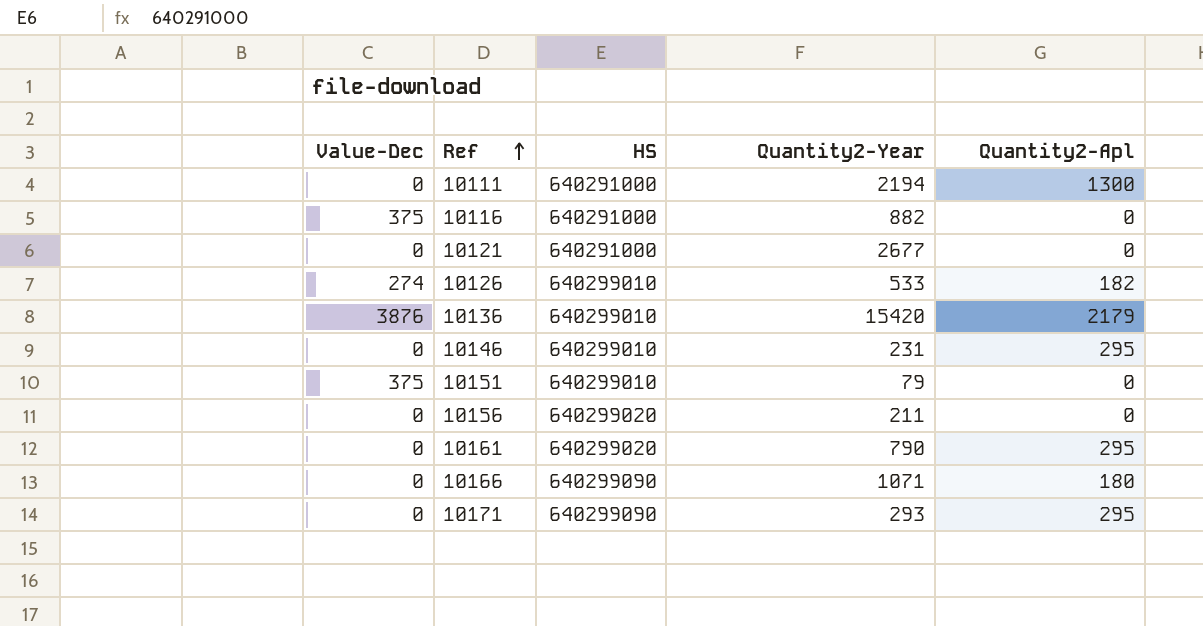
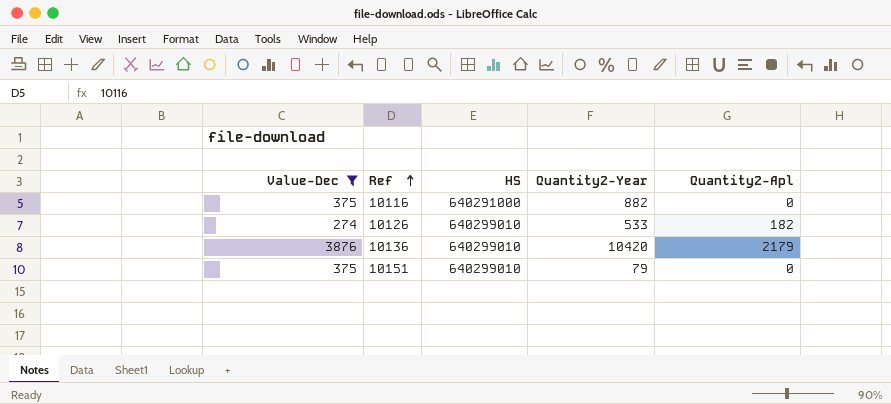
filter: none -> Value-Dec != 0
10136 | Quantity2-Year: 15420 -> 10420

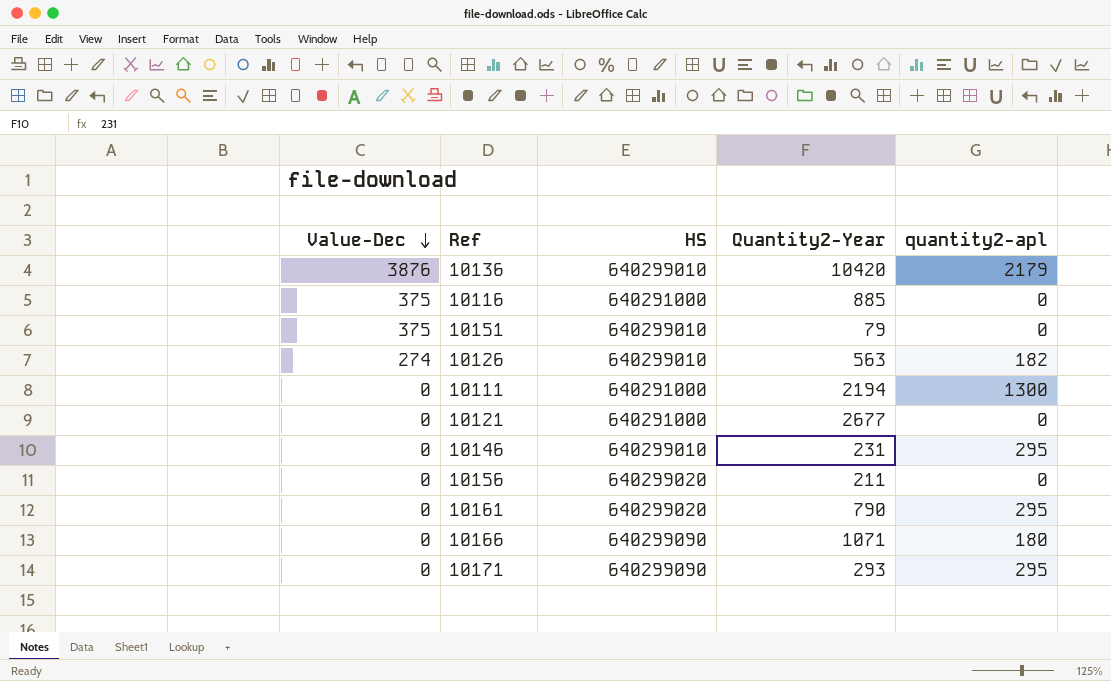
filter: Value-Dec != 0 -> none
row order: Ref ascending -> Value-Dec descending
column name: Quantity2-Apl -> quantity2-apl
10116 | Quantity2-Year: 882 -> 885
10126 | Quantity2-Year: 533 -> 563

